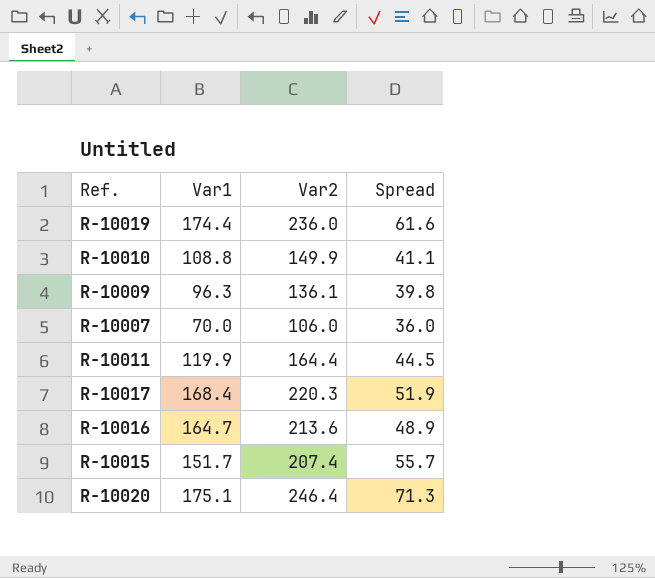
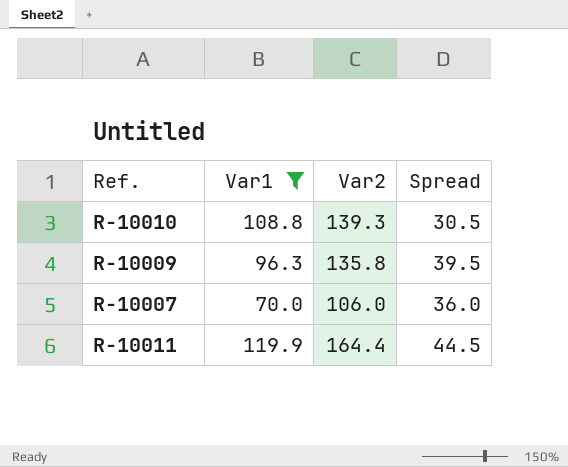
filter: none -> Var1 <= 119.9
R-10010 | Var2: 149.9 -> 139.3
R-10010 | Spread: 41.1 -> 30.5
R-10009 | Var2: 136.1 -> 135.8
R-10009 | Spread: 39.8 -> 39.5

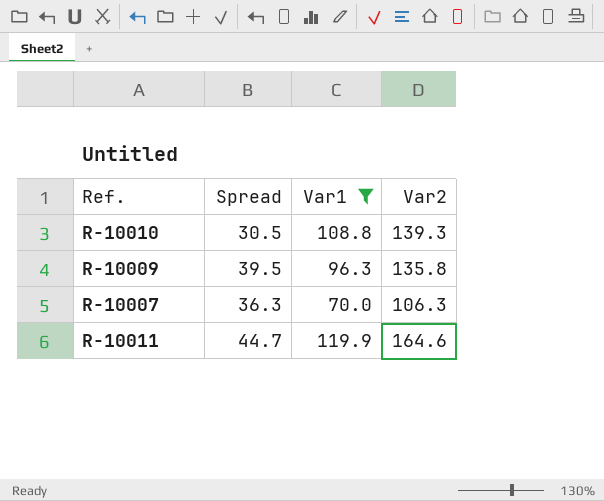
column Spread | position: 4 -> 2
R-10007 | Spread: 36.0 -> 36.3
R-10007 | Var2: 106.0 -> 106.3
R-10011 | Spread: 44.5 -> 44.7
R-10011 | Var2: 164.4 -> 164.6

